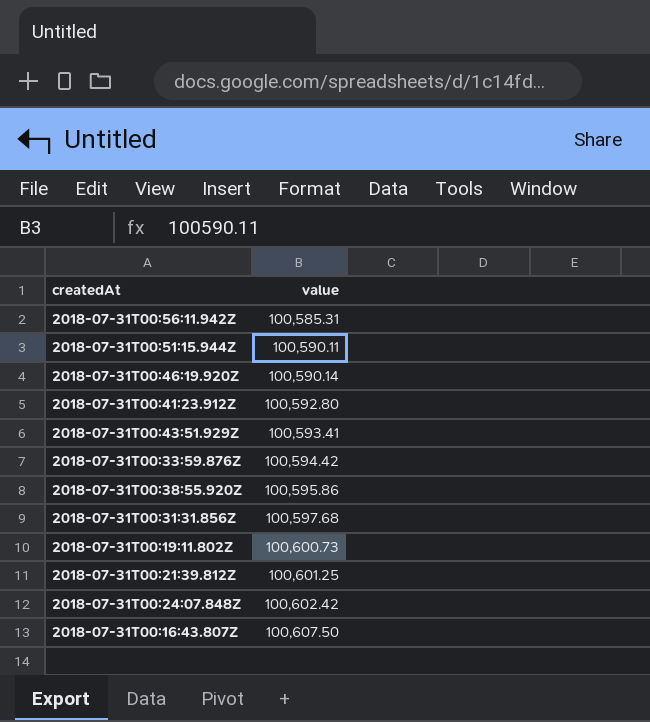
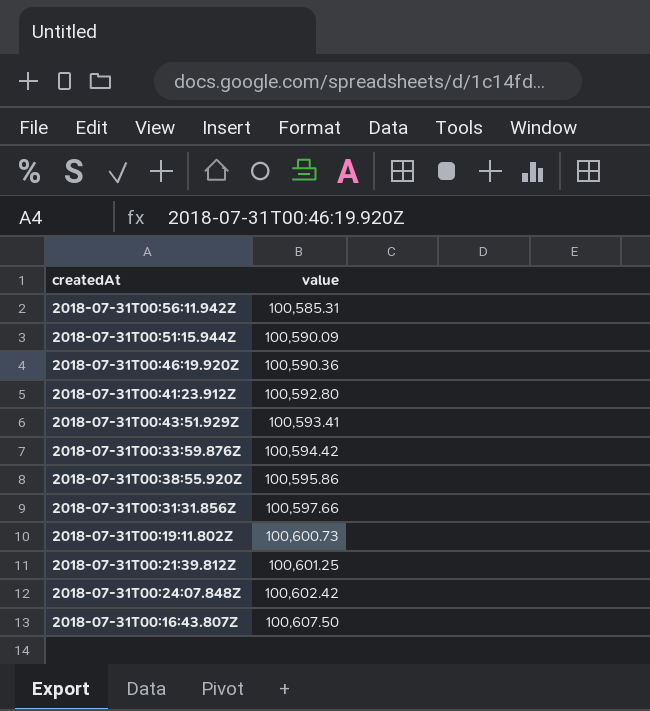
2018-07-31T00:51:15.944Z | value: 100,590.11 -> 100,590.09
2018-07-31T00:46:19.920Z | value: 100,590.14 -> 100,590.36
2018-07-31T00:31:31.856Z | value: 100,597.68 -> 100,597.66

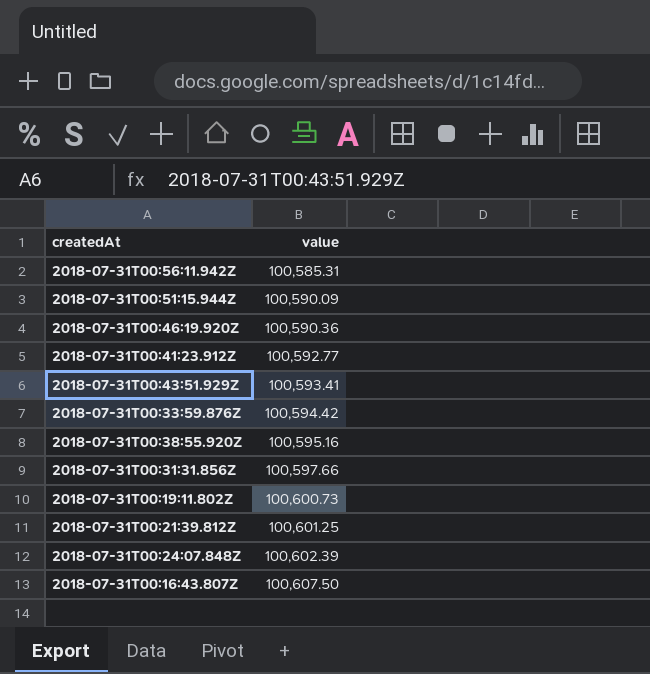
2018-07-31T00:41:23.912Z | value: 100,592.80 -> 100,592.77
2018-07-31T00:38:55.920Z | value: 100,595.86 -> 100,595.16
2018-07-31T00:24:07.848Z | value: 100,602.42 -> 100,602.39

